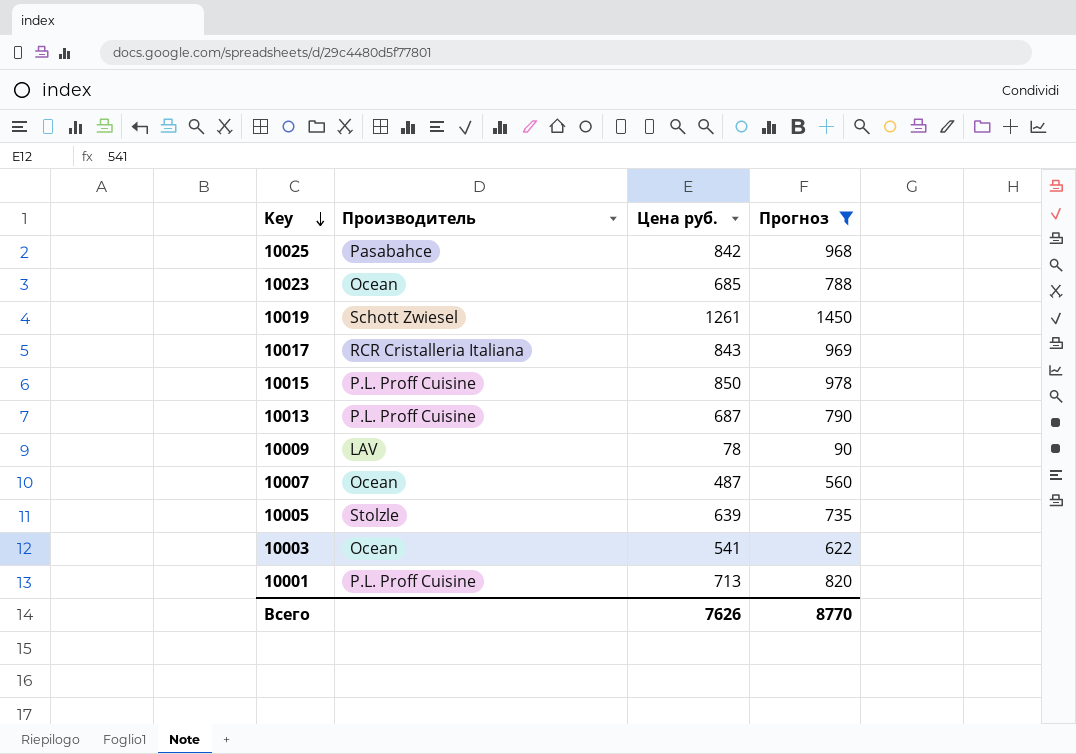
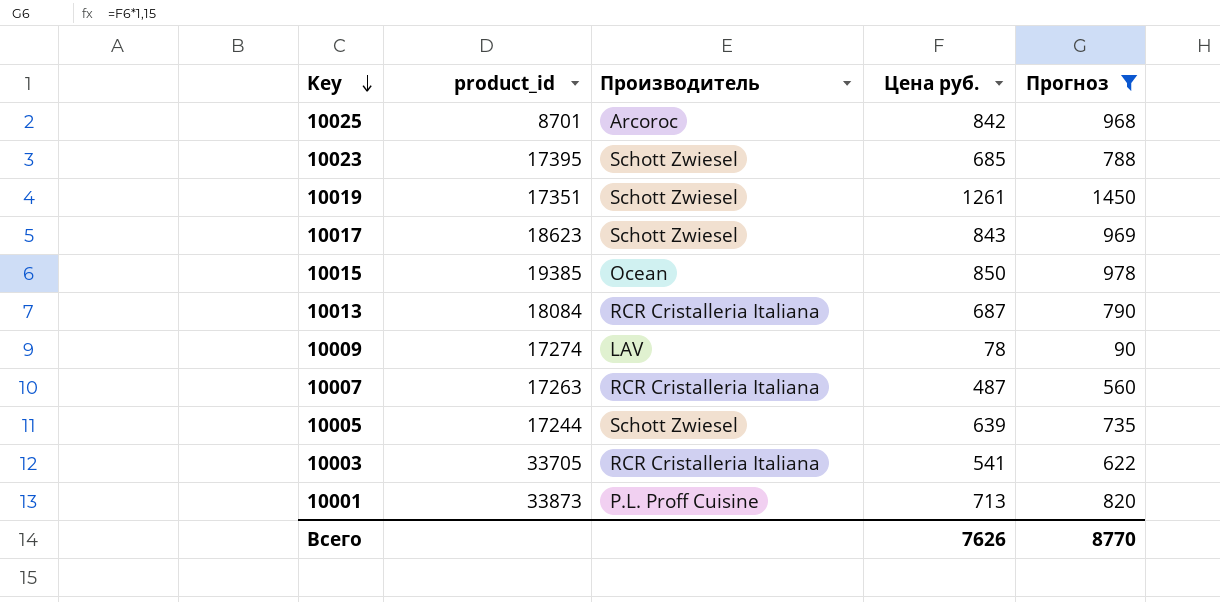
column product_id | position: none -> 2
10025 | Производитель: Pasabahce -> Arcoroc
10023 | Производитель: Ocean -> Schott Zwiesel
10017 | Производитель: RCR Cristalleria Italiana -> Schott Zwiesel
10015 | Производитель: P.L. Proff Cuisine -> Ocean
10013 | Производитель: P.L. Proff Cuisine -> RCR Cristalleria Italiana
10007 | Производитель: Ocean -> RCR Cristalleria Italiana
10005 | Производитель: Stolzle -> Schott Zwiesel
10003 | Производитель: Ocean -> RCR Cristalleria Italiana

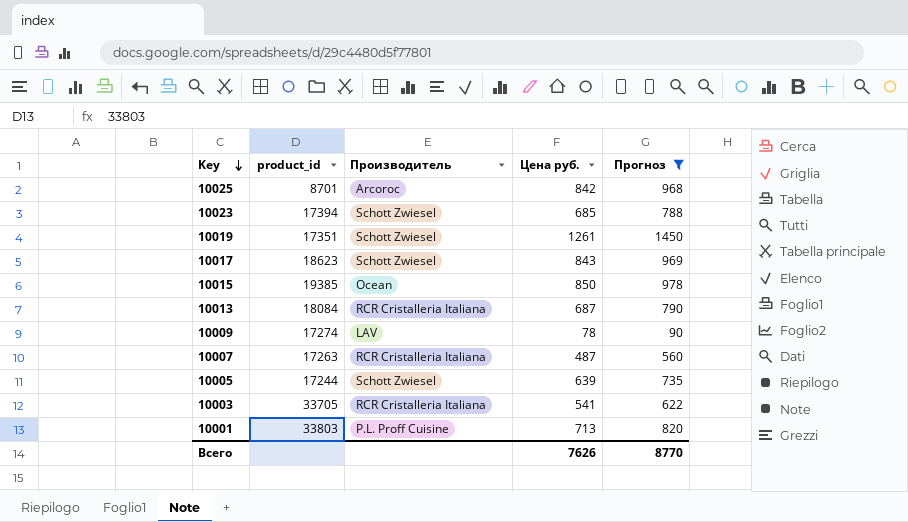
10023 | product_id: 17395 -> 17394
10001 | product_id: 33873 -> 33803

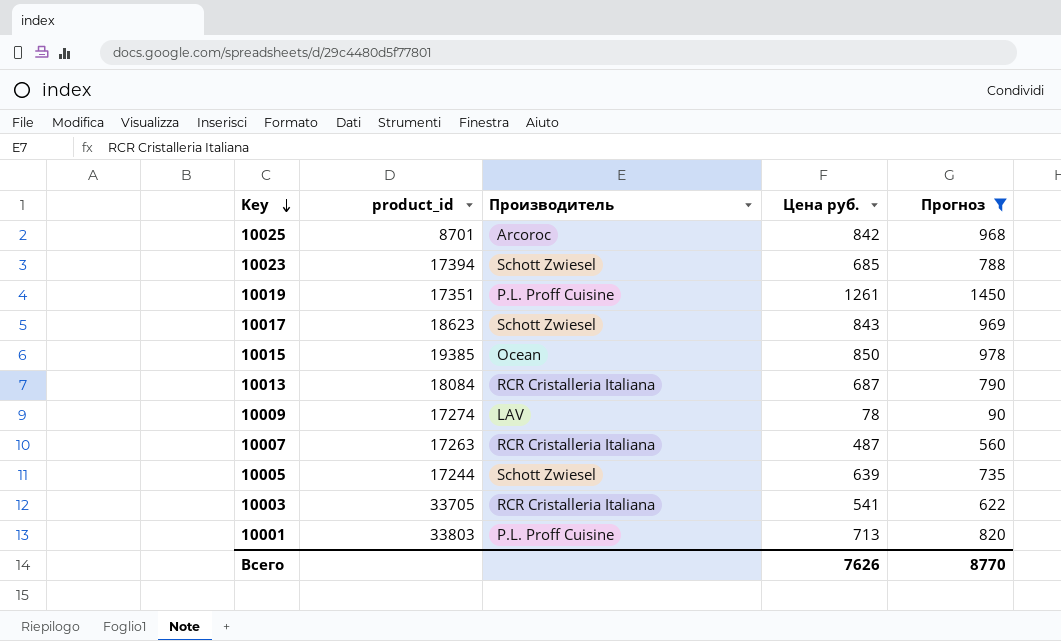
10019 | Производитель: Schott Zwiesel -> P.L. Proff Cuisine

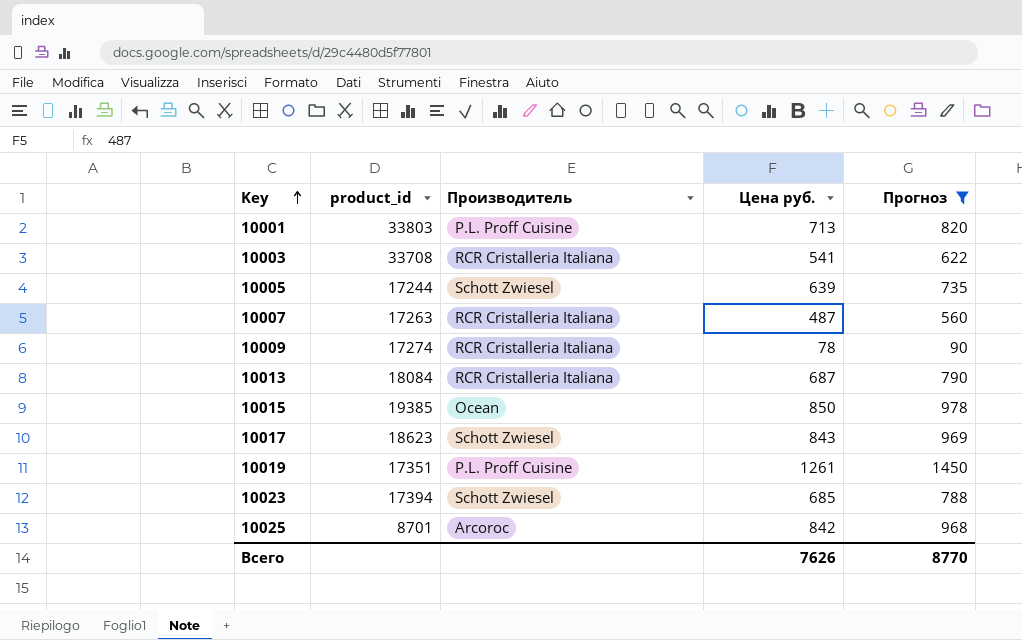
row order: Key descending -> Key ascending
10003 | product_id: 33705 -> 33708
10009 | Производитель: LAV -> RCR Cristalleria Italiana

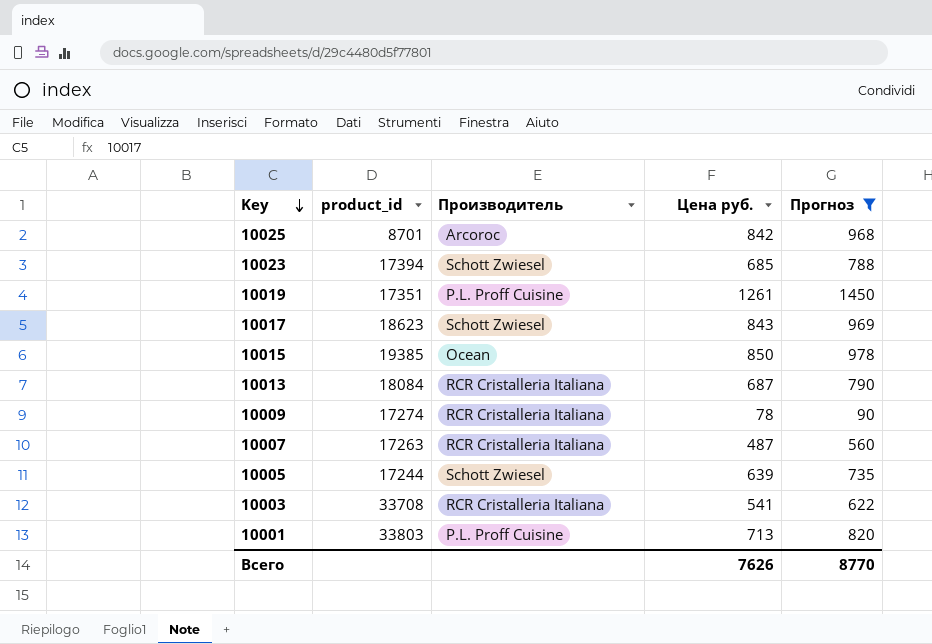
row order: Key ascending -> Key descending

